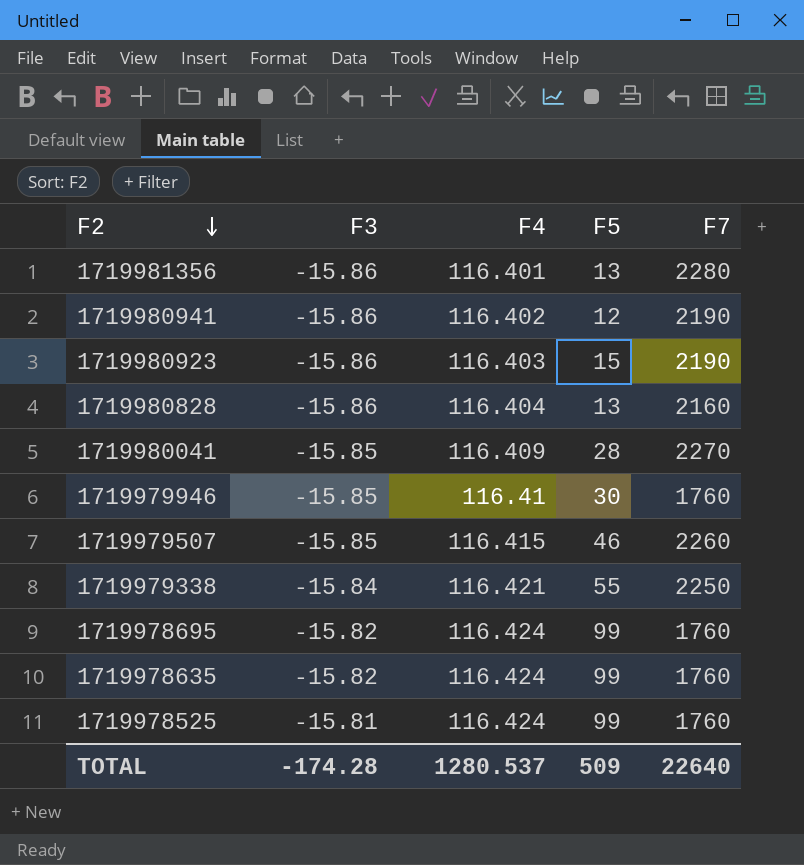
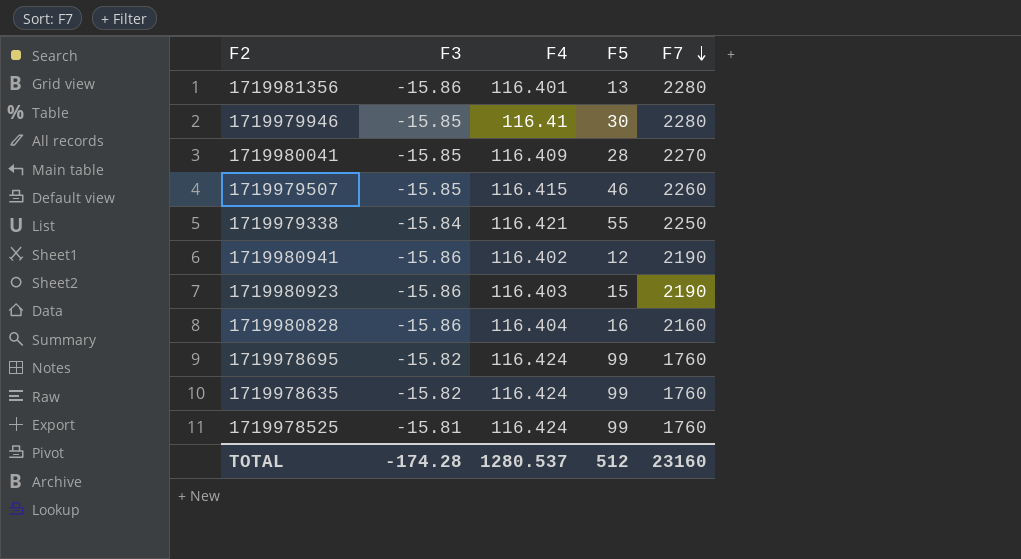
row order: F2 descending -> F7 descending
1719979946 | F7: 1760 -> 2280
1719980828 | F5: 13 -> 16
TOTAL | F5: 509 -> 512
TOTAL | F7: 22640 -> 23160

